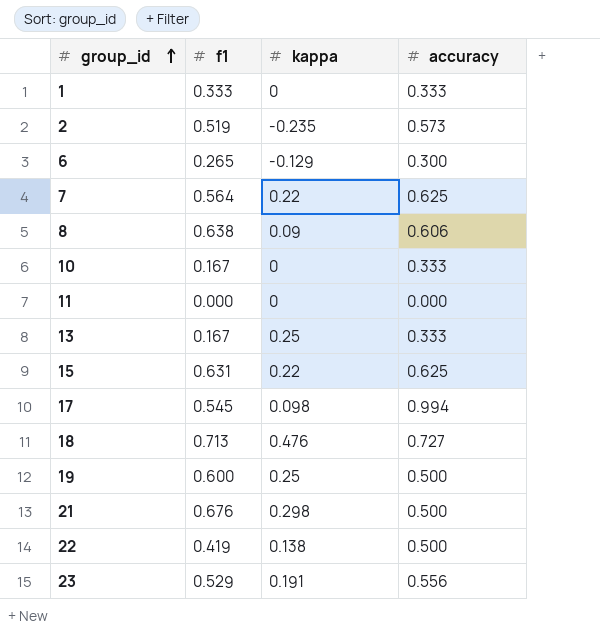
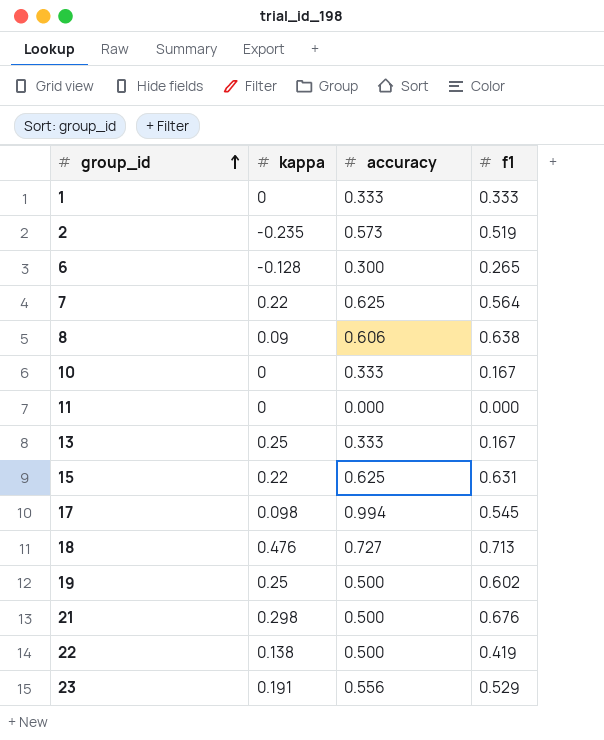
column f1 | position: 2 -> 4
6 | kappa: -0.129 -> -0.128
19 | f1: 0.600 -> 0.602

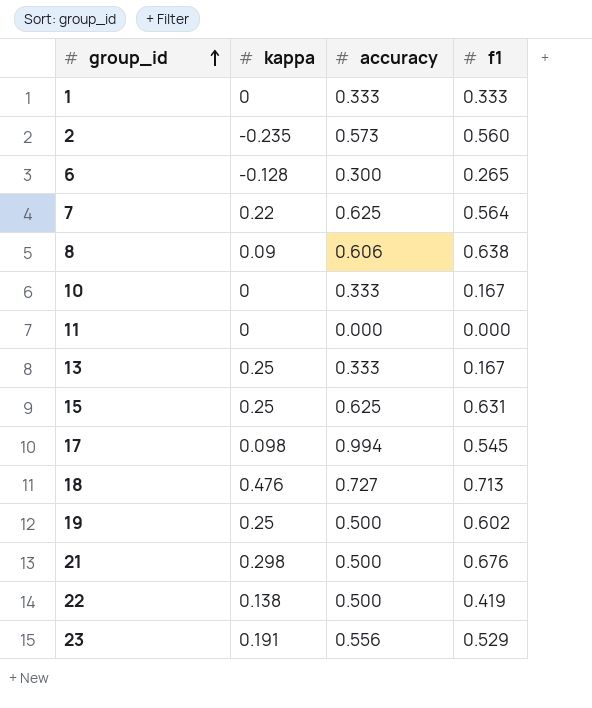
2 | f1: 0.519 -> 0.560
15 | kappa: 0.22 -> 0.25

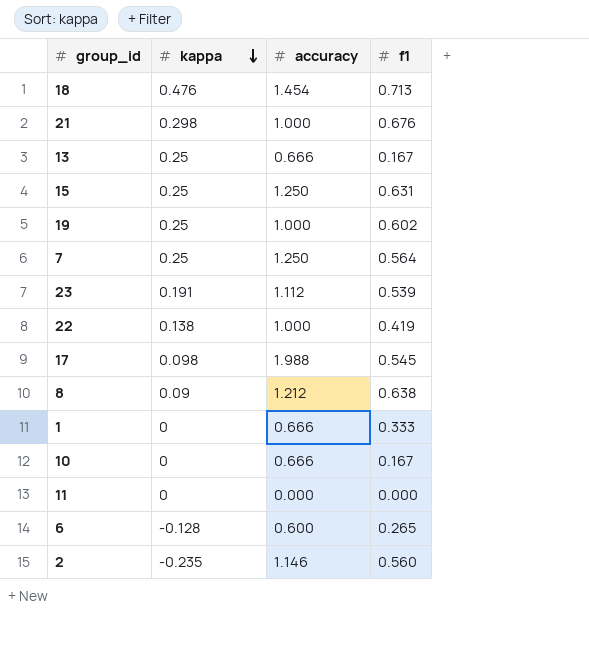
row order: group_id ascending -> kappa descending
18 | accuracy: 0.727 -> 1.454
21 | accuracy: 0.500 -> 1.000
13 | accuracy: 0.333 -> 0.666
15 | accuracy: 0.625 -> 1.250
19 | accuracy: 0.500 -> 1.000
7 | kappa: 0.22 -> 0.25
7 | accuracy: 0.625 -> 1.250
23 | accuracy: 0.556 -> 1.112
23 | f1: 0.529 -> 0.539
22 | accuracy: 0.500 -> 1.000
17 | accuracy: 0.994 -> 1.988
8 | accuracy: 0.606 -> 1.212
1 | accuracy: 0.333 -> 0.666
10 | accuracy: 0.333 -> 0.666
6 | accuracy: 0.300 -> 0.600
2 | accuracy: 0.573 -> 1.146

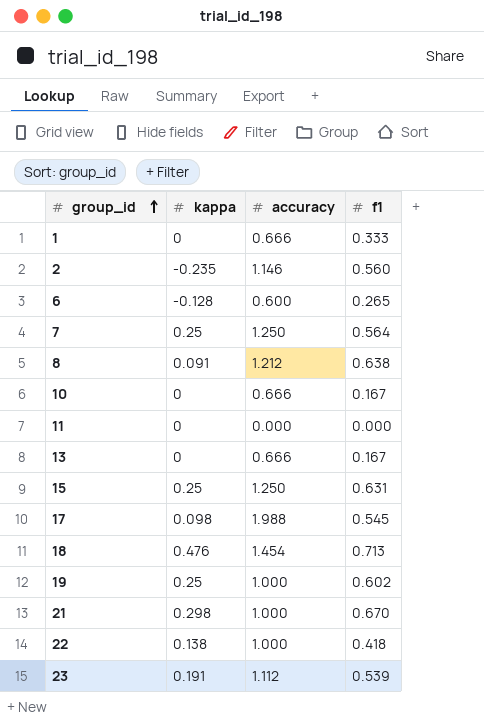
row order: kappa descending -> group_id ascending
8 | kappa: 0.09 -> 0.091
13 | kappa: 0.25 -> 0
21 | f1: 0.676 -> 0.670
22 | f1: 0.419 -> 0.418

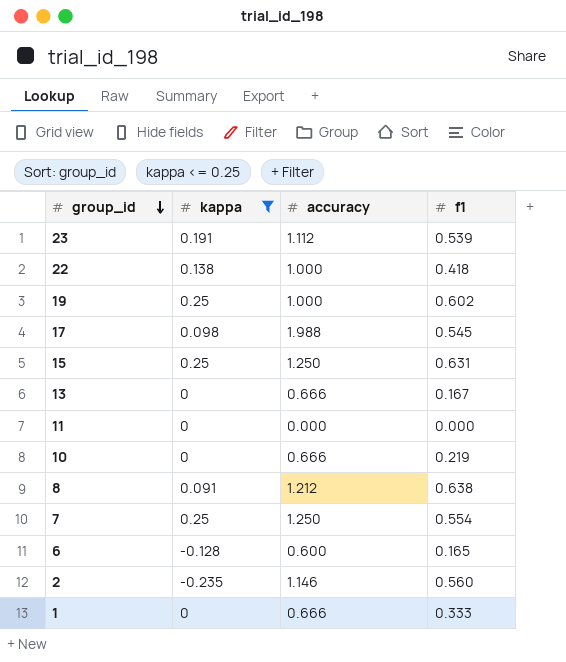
filter: none -> kappa <= 0.25
row order: group_id ascending -> group_id descending
10 | f1: 0.167 -> 0.219
7 | f1: 0.564 -> 0.554
6 | f1: 0.265 -> 0.165

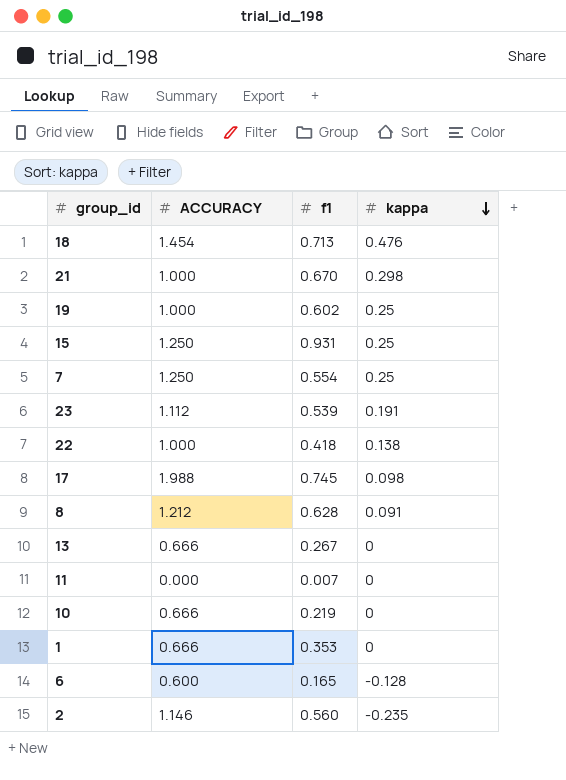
filter: kappa <= 0.25 -> none
row order: group_id descending -> kappa descending
column name: accuracy -> ACCURACY
column kappa | position: 2 -> 4
15 | f1: 0.631 -> 0.931
17 | f1: 0.545 -> 0.745
8 | f1: 0.638 -> 0.628
13 | f1: 0.167 -> 0.267
11 | f1: 0.000 -> 0.007
1 | f1: 0.333 -> 0.353

